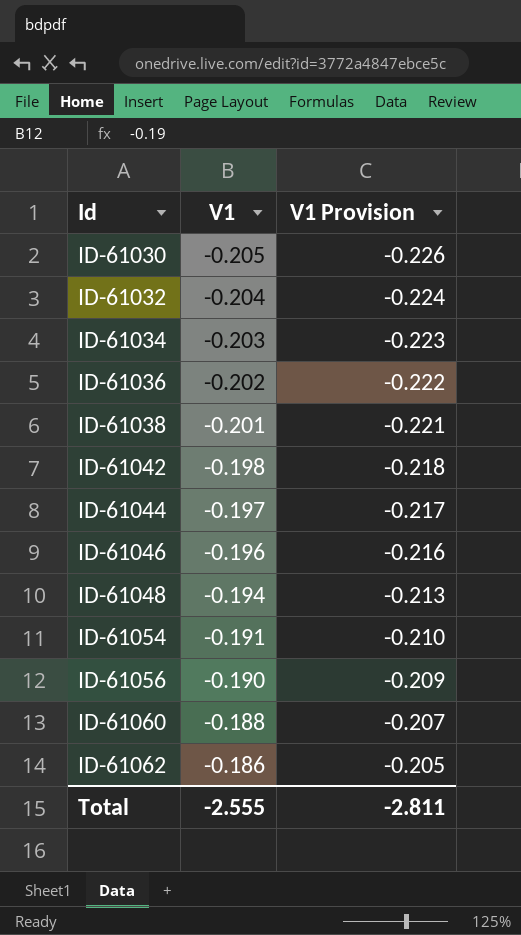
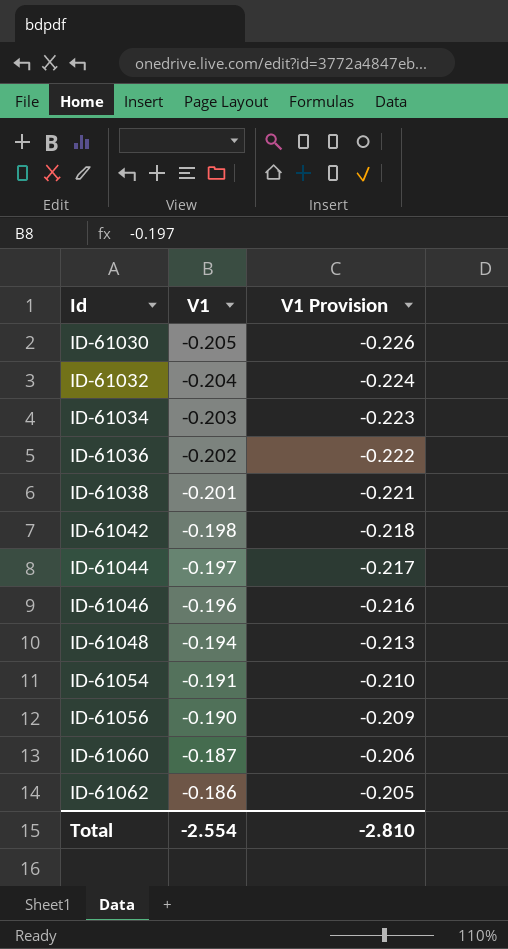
ID-61060 | V1: -0.188 -> -0.187
ID-61060 | V1 Provision: -0.207 -> -0.206
Total | V1: -2.555 -> -2.554
Total | V1 Provision: -2.811 -> -2.810

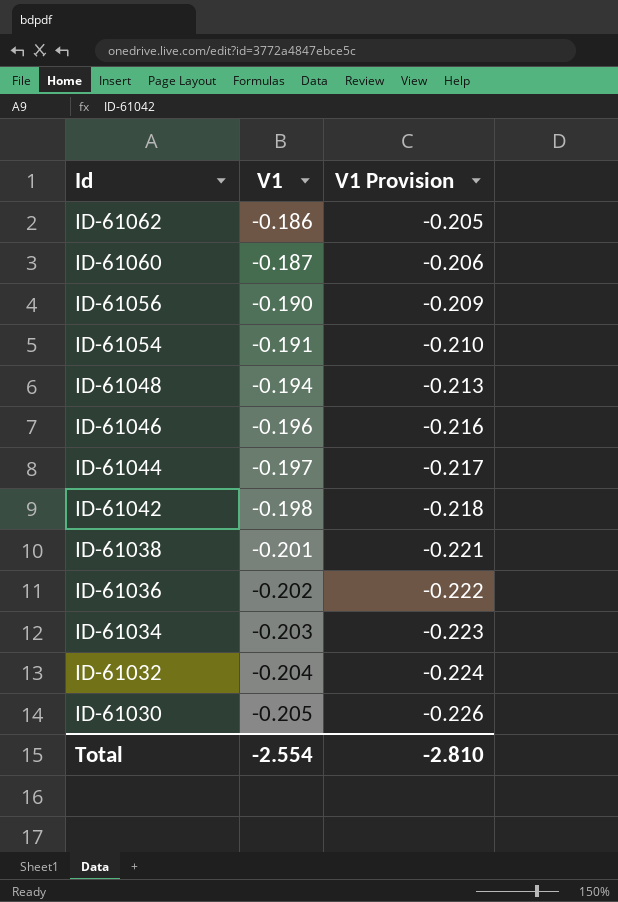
row order: Id ascending -> Id descending

